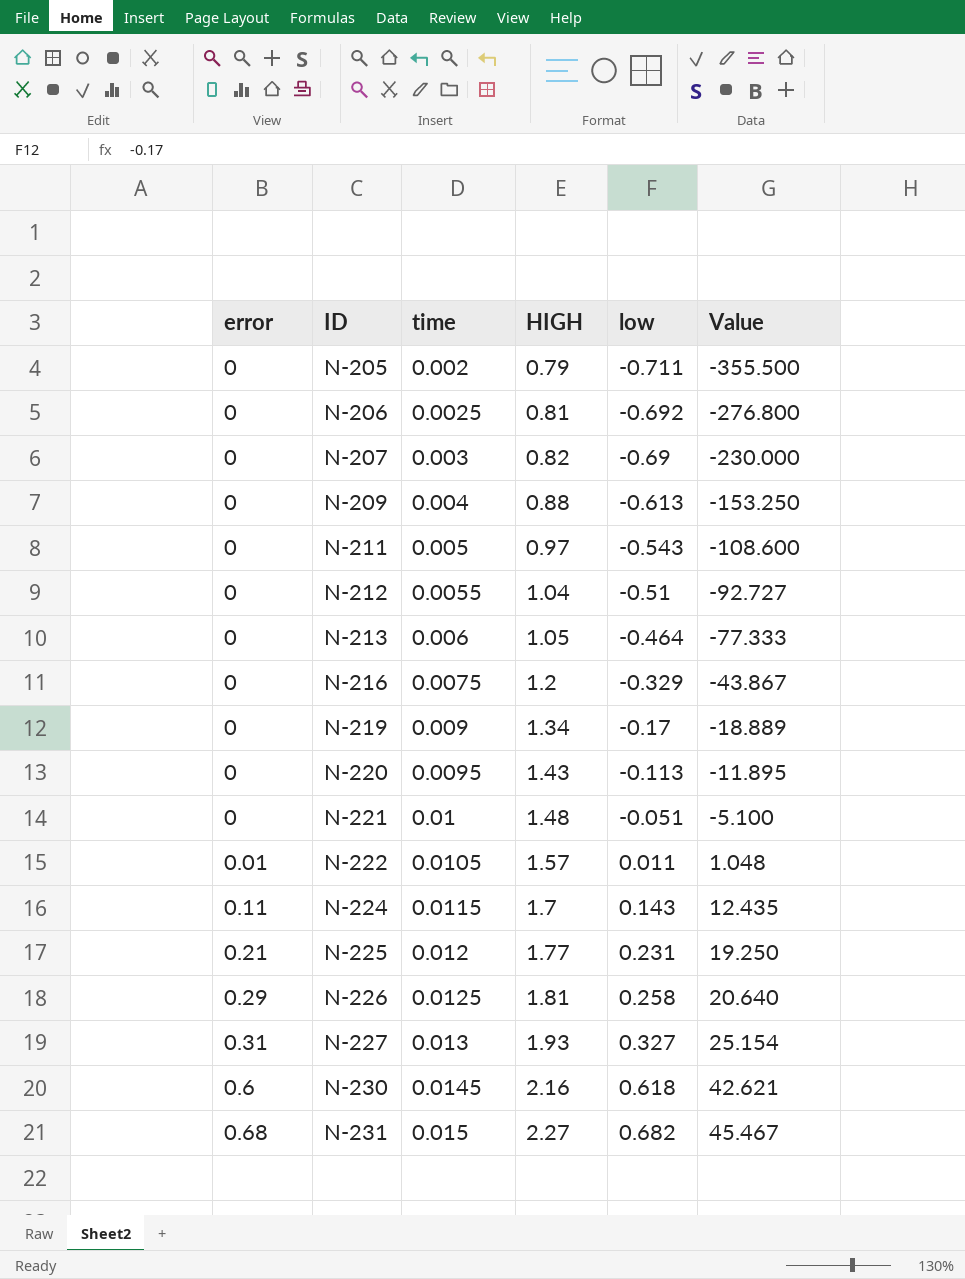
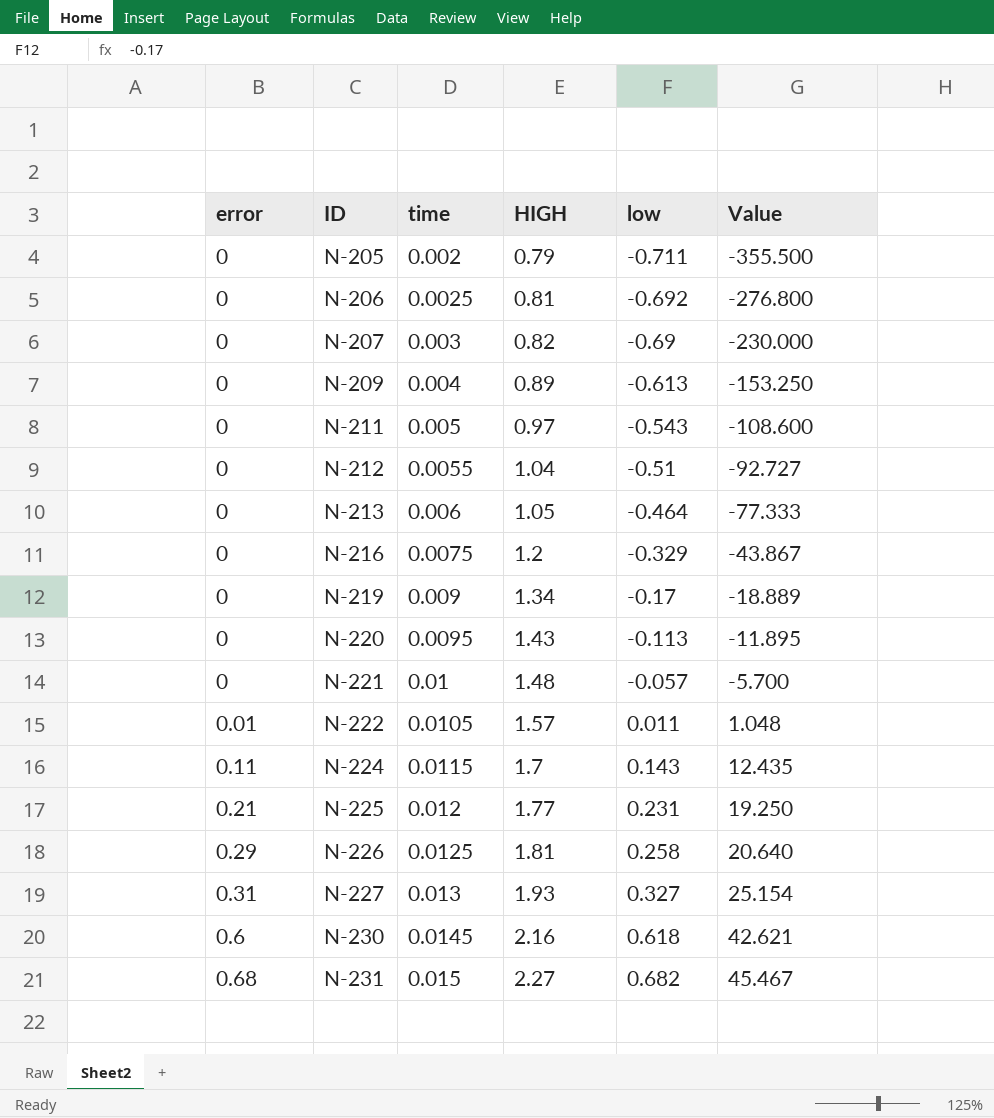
N-209 | HIGH: 0.88 -> 0.89
N-221 | low: -0.051 -> -0.057
N-221 | Value: -5.100 -> -5.700

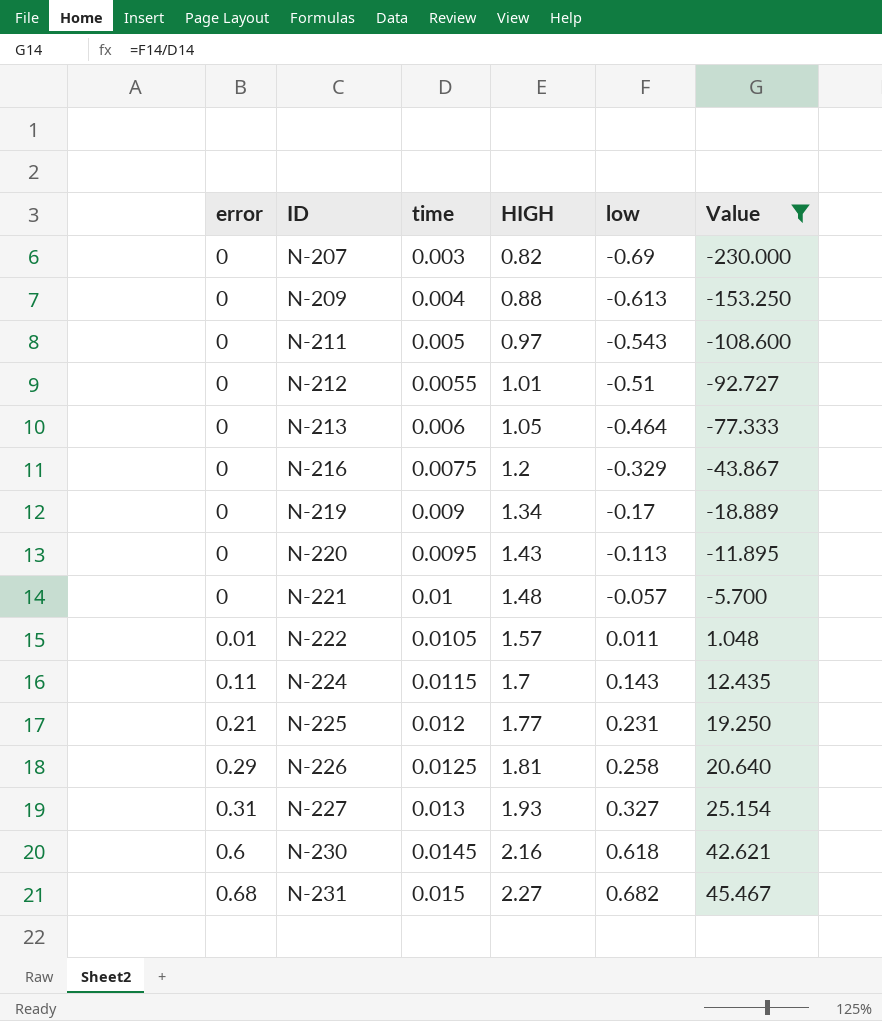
filter: none -> Value >= -230.000
N-209 | HIGH: 0.89 -> 0.88
N-212 | HIGH: 1.04 -> 1.01

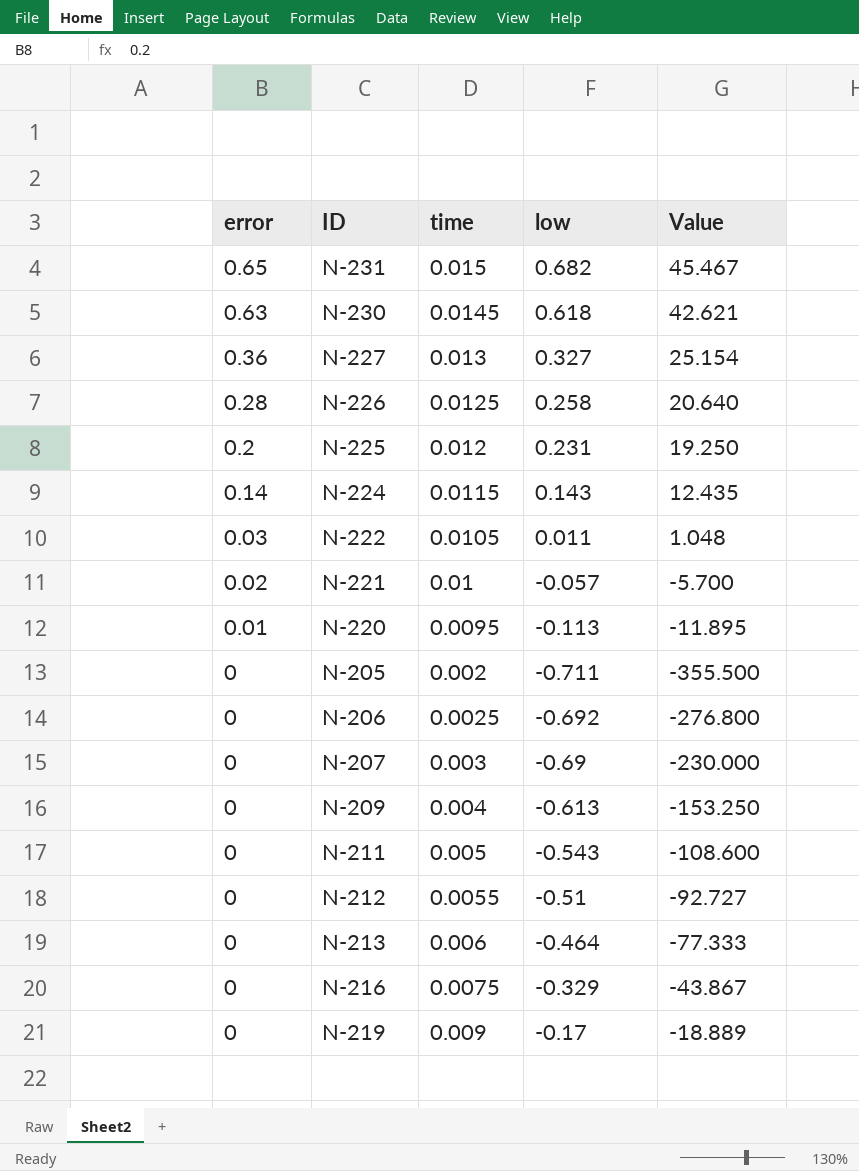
filter: Value >= -230.000 -> none
row order: error ascending -> error descending
column HIGH | position: 4 -> none
N-231 | error: 0.68 -> 0.65
N-230 | error: 0.6 -> 0.63
N-227 | error: 0.31 -> 0.36
N-226 | error: 0.29 -> 0.28
N-225 | error: 0.21 -> 0.2
N-224 | error: 0.11 -> 0.14
N-222 | error: 0.01 -> 0.03
N-221 | error: 0 -> 0.02
N-220 | error: 0 -> 0.01

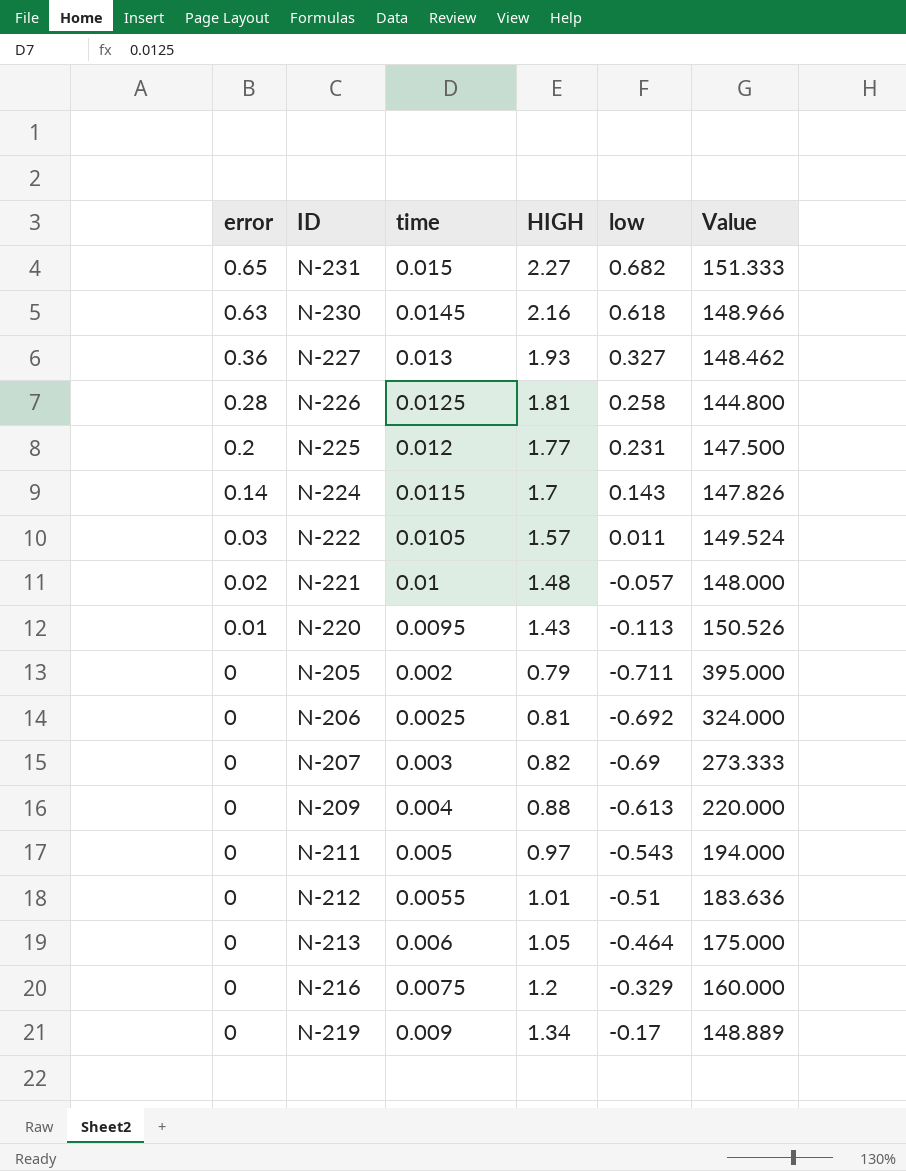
column HIGH | position: none -> 4
column Value | formula: [low] / [time] -> [HIGH] / [time]

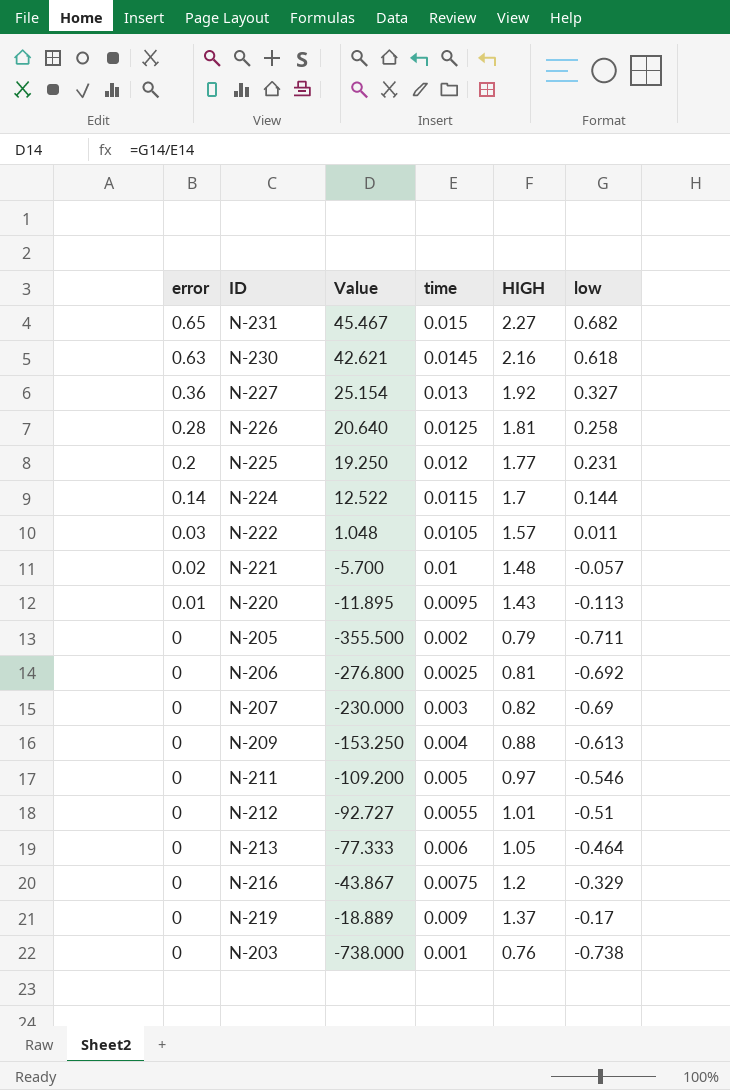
column Value | formula: [HIGH] / [time] -> [low] / [time]
column Value | position: 6 -> 3
N-227 | HIGH: 1.93 -> 1.92
N-224 | low: 0.143 -> 0.144
N-211 | low: -0.543 -> -0.546
N-219 | HIGH: 1.34 -> 1.37
row N-203: none -> 0 | -738.000 | 0.001 | 0.76 | -0.738

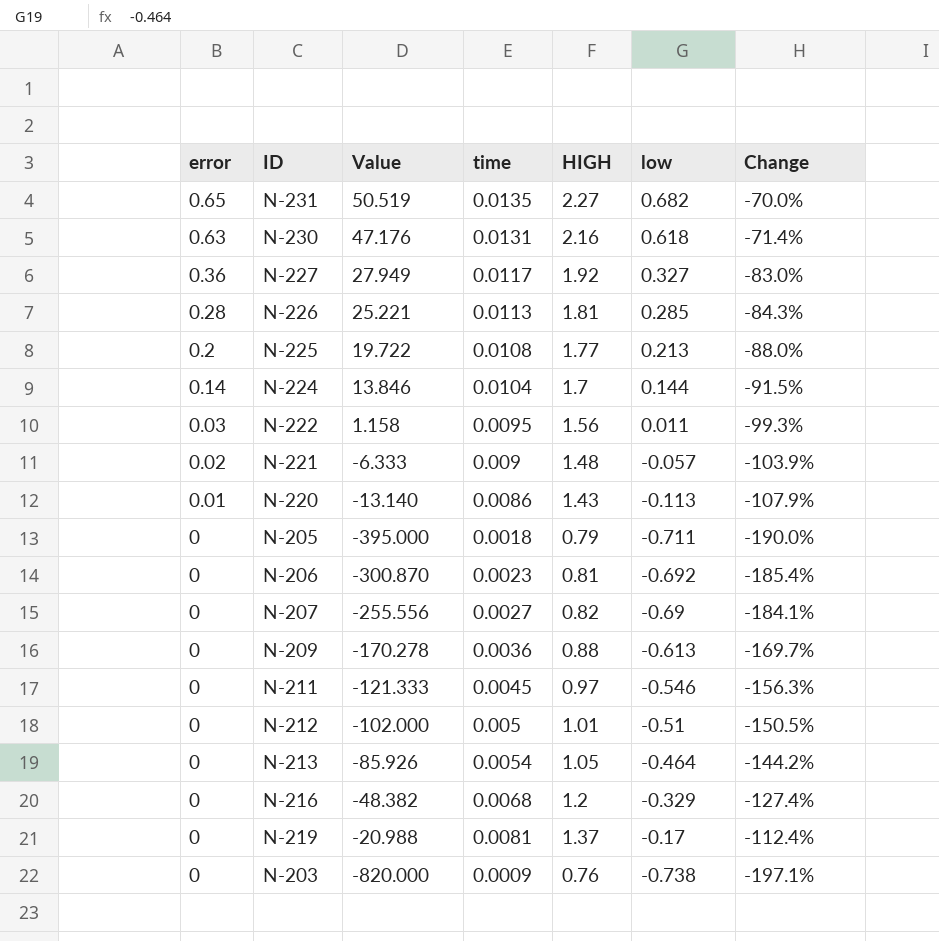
column Change | formula: none -> ([low] - [HIGH]) / [HIGH]
N-231 | Value: 45.467 -> 50.519
N-231 | time: 0.015 -> 0.0135
N-230 | Value: 42.621 -> 47.176
N-230 | time: 0.0145 -> 0.0131
N-227 | Value: 25.154 -> 27.949
N-227 | time: 0.013 -> 0.0117
N-226 | Value: 20.640 -> 25.221
N-226 | time: 0.0125 -> 0.0113
N-226 | low: 0.258 -> 0.285
N-225 | Value: 19.250 -> 19.722
N-225 | time: 0.012 -> 0.0108
N-225 | low: 0.231 -> 0.213
N-224 | Value: 12.522 -> 13.846
N-224 | time: 0.0115 -> 0.0104
N-222 | Value: 1.048 -> 1.158
N-222 | time: 0.0105 -> 0.0095
N-222 | HIGH: 1.57 -> 1.56
N-221 | Value: -5.700 -> -6.333
N-221 | time: 0.01 -> 0.009
N-220 | Value: -11.895 -> -13.140
N-220 | time: 0.0095 -> 0.0086
N-205 | Value: -355.500 -> -395.000
N-205 | time: 0.002 -> 0.0018
N-206 | Value: -276.800 -> -300.870
N-206 | time: 0.0025 -> 0.0023
N-207 | Value: -230.000 -> -255.556
N-207 | time: 0.003 -> 0.0027
N-209 | Value: -153.250 -> -170.278
N-209 | time: 0.004 -> 0.0036
N-211 | Value: -109.200 -> -121.333
N-211 | time: 0.005 -> 0.0045
N-212 | Value: -92.727 -> -102.000
N-212 | time: 0.0055 -> 0.005
N-213 | Value: -77.333 -> -85.926
N-213 | time: 0.006 -> 0.0054
N-216 | Value: -43.867 -> -48.382
N-216 | time: 0.0075 -> 0.0068
N-219 | Value: -18.889 -> -20.988
N-219 | time: 0.009 -> 0.0081
N-203 | Value: -738.000 -> -820.000
N-203 | time: 0.001 -> 0.0009

